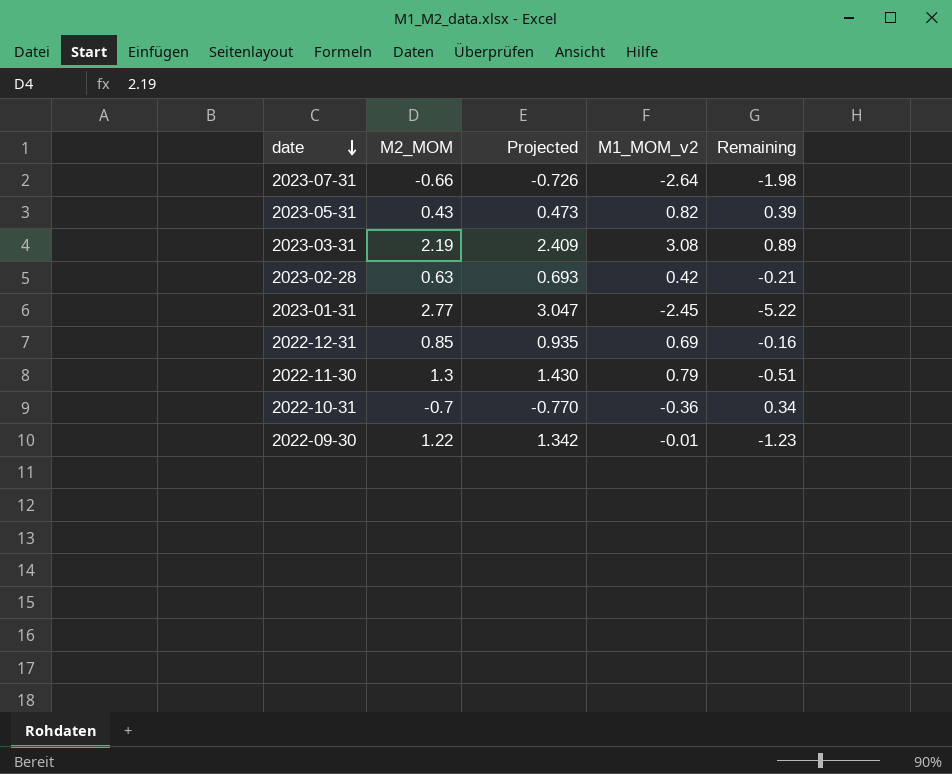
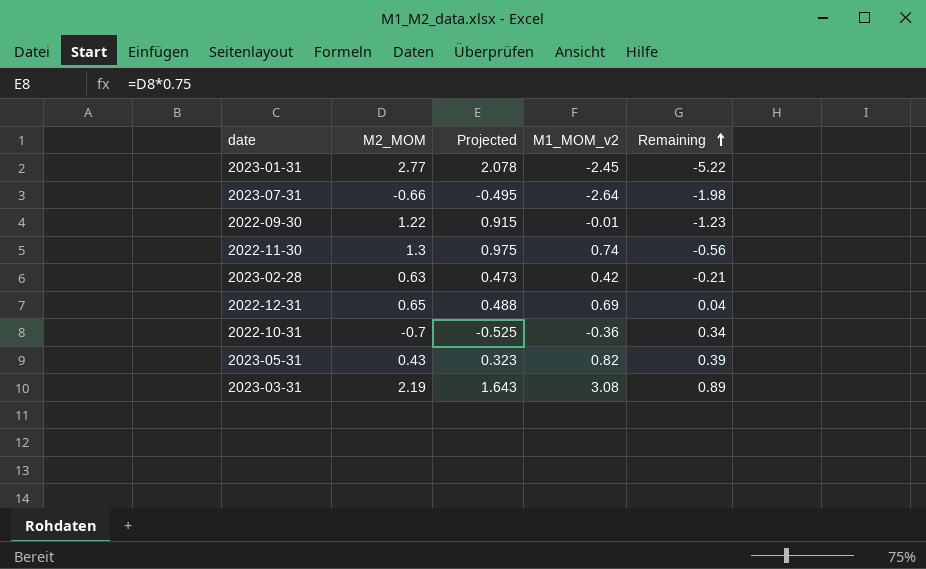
row order: date descending -> Remaining ascending
column Projected | formula: [M2_MOM] * 1.1 -> [M2_MOM] * 0.75
2022-11-30 | M1_MOM_v2: 0.79 -> 0.74
2022-11-30 | Remaining: -0.51 -> -0.56
2022-12-31 | M2_MOM: 0.85 -> 0.65
2022-12-31 | Remaining: -0.16 -> 0.04

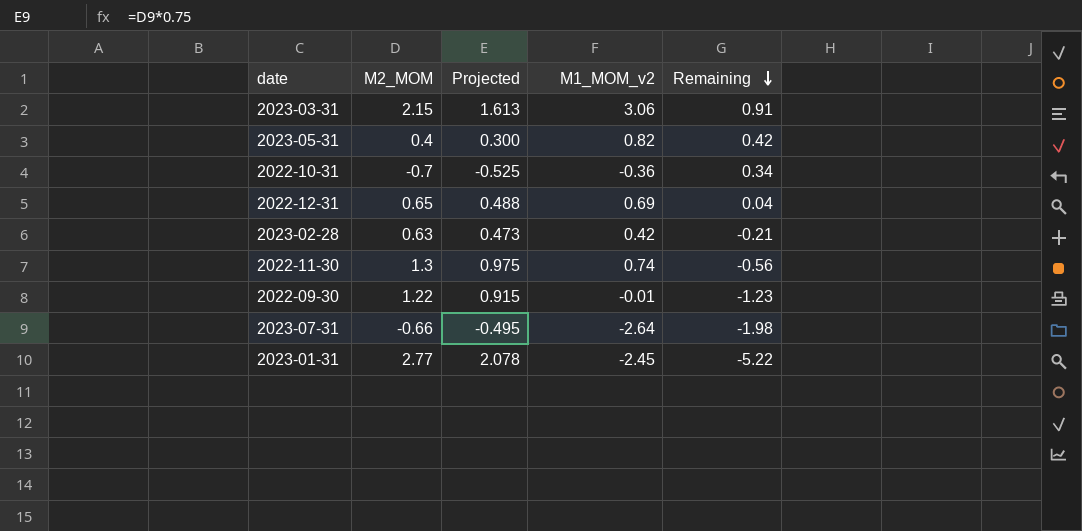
row order: Remaining ascending -> Remaining descending
2023-03-31 | M2_MOM: 2.19 -> 2.15
2023-03-31 | Projected: 1.643 -> 1.613
2023-03-31 | M1_MOM_v2: 3.08 -> 3.06
2023-03-31 | Remaining: 0.89 -> 0.91
2023-05-31 | M2_MOM: 0.43 -> 0.4
2023-05-31 | Projected: 0.323 -> 0.300
2023-05-31 | Remaining: 0.39 -> 0.42

